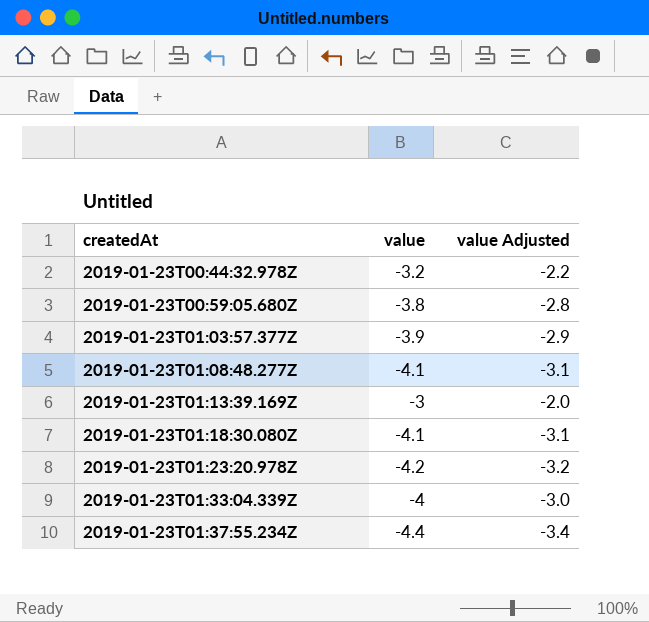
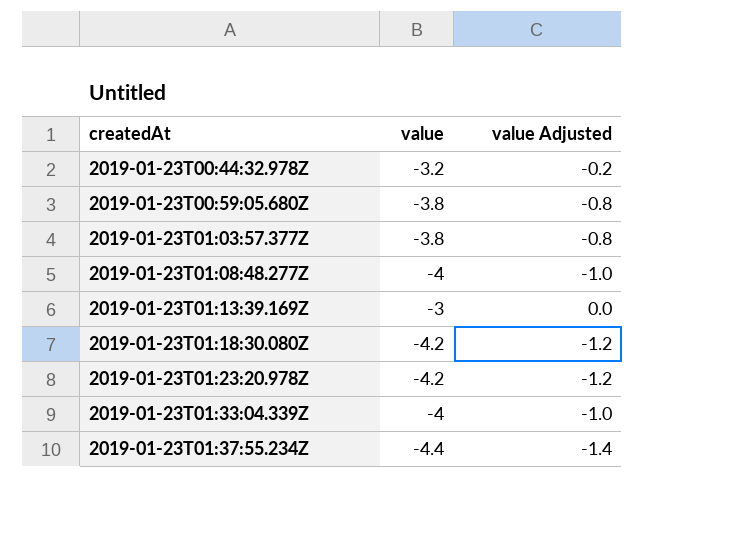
column value Adjusted | formula: [value] + 1 -> [value] + 3
2019-01-23T01:03:57.377Z | value: -3.9 -> -3.8
2019-01-23T01:08:48.277Z | value: -4.1 -> -4
2019-01-23T01:18:30.080Z | value: -4.1 -> -4.2

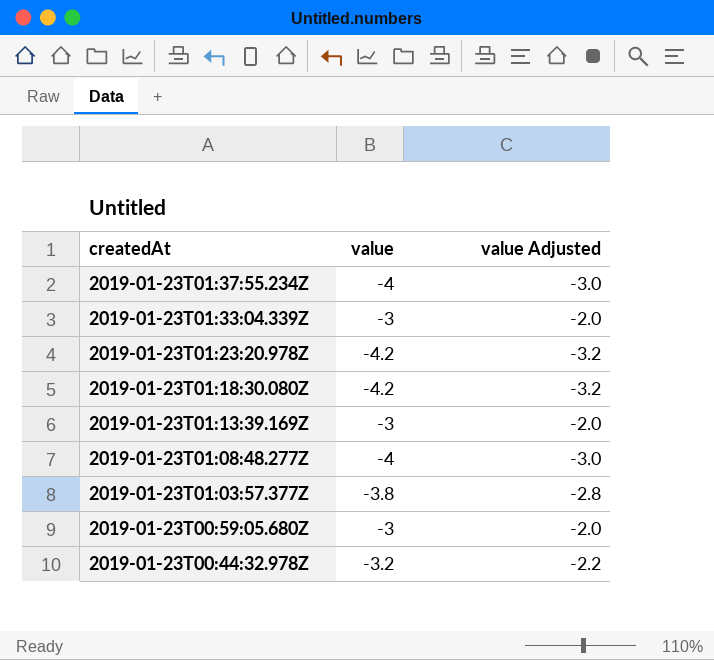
row order: createdAt ascending -> createdAt descending
column value Adjusted | formula: [value] + 3 -> [value] + 1
2019-01-23T01:37:55.234Z | value: -4.4 -> -4
2019-01-23T01:33:04.339Z | value: -4 -> -3
2019-01-23T00:59:05.680Z | value: -3.8 -> -3

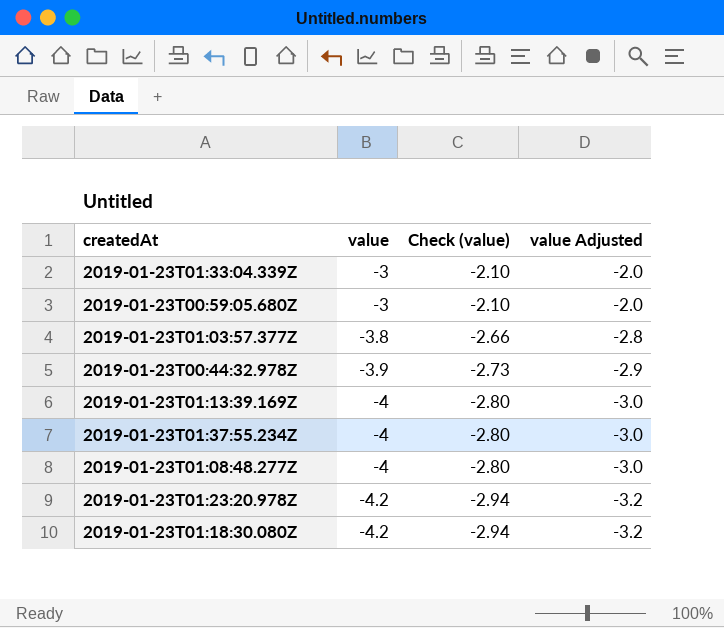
row order: createdAt descending -> value descending
column Check (value) | formula: none -> [value] * 0.7
2019-01-23T00:44:32.978Z | value: -3.2 -> -3.9
2019-01-23T00:44:32.978Z | value Adjusted: -2.2 -> -2.9
2019-01-23T01:13:39.169Z | value: -3 -> -4
2019-01-23T01:13:39.169Z | value Adjusted: -2.0 -> -3.0

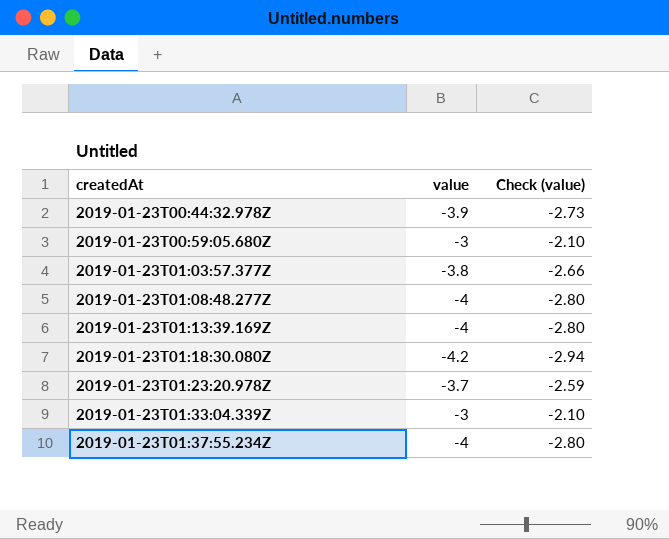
row order: value descending -> createdAt ascending
column value Adjusted | formula: [value] + 1 -> none
2019-01-23T01:23:20.978Z | value: -4.2 -> -3.7
2019-01-23T01:23:20.978Z | Check (value): -2.94 -> -2.59

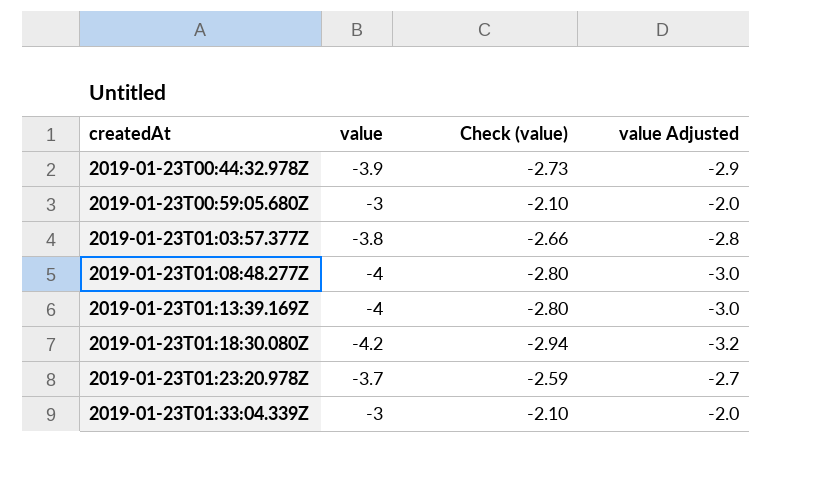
column value Adjusted | formula: none -> [value] + 1
row 2019-01-23T01:37:55.234Z: -4 | -2.80 -> none

